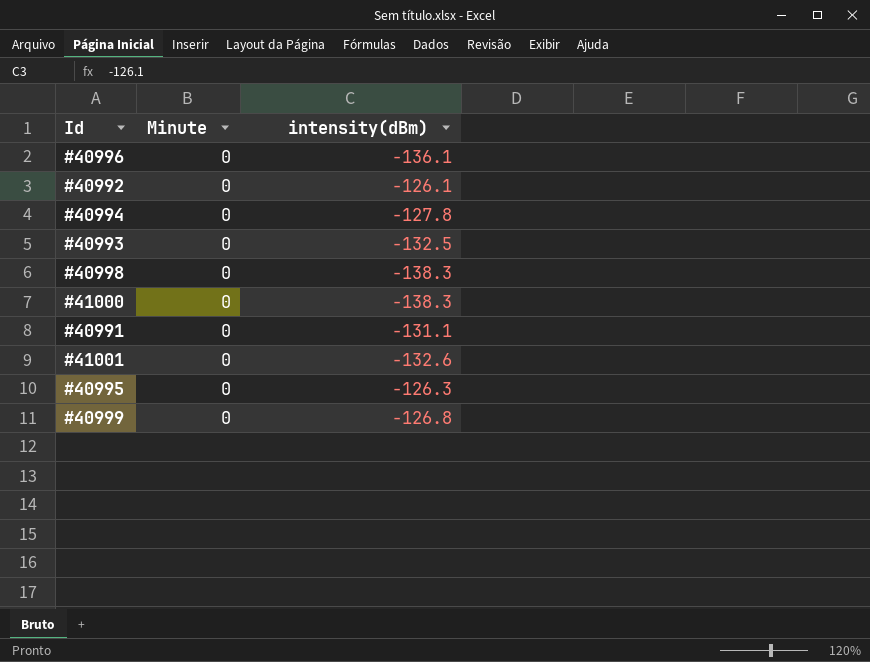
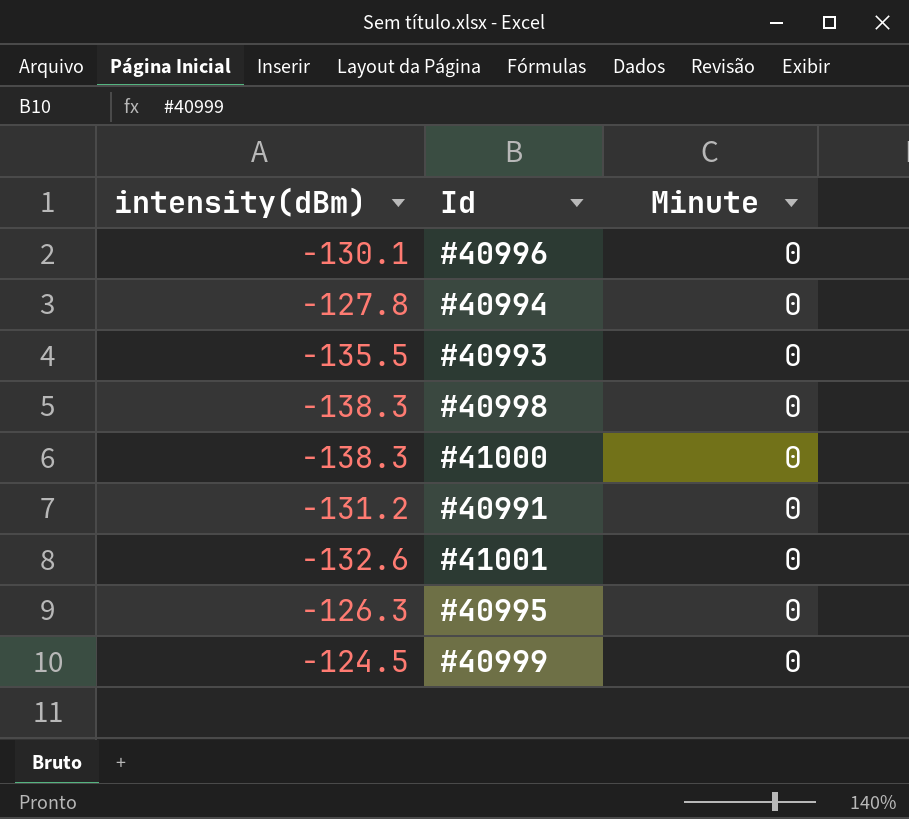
column intensity(dBm) | position: 3 -> 1
row #40992: 0 | -126.1 -> none
#40996 | intensity(dBm): -136.1 -> -130.1
#40993 | intensity(dBm): -132.5 -> -135.5
#40991 | intensity(dBm): -131.1 -> -131.2
#40999 | intensity(dBm): -126.8 -> -124.5

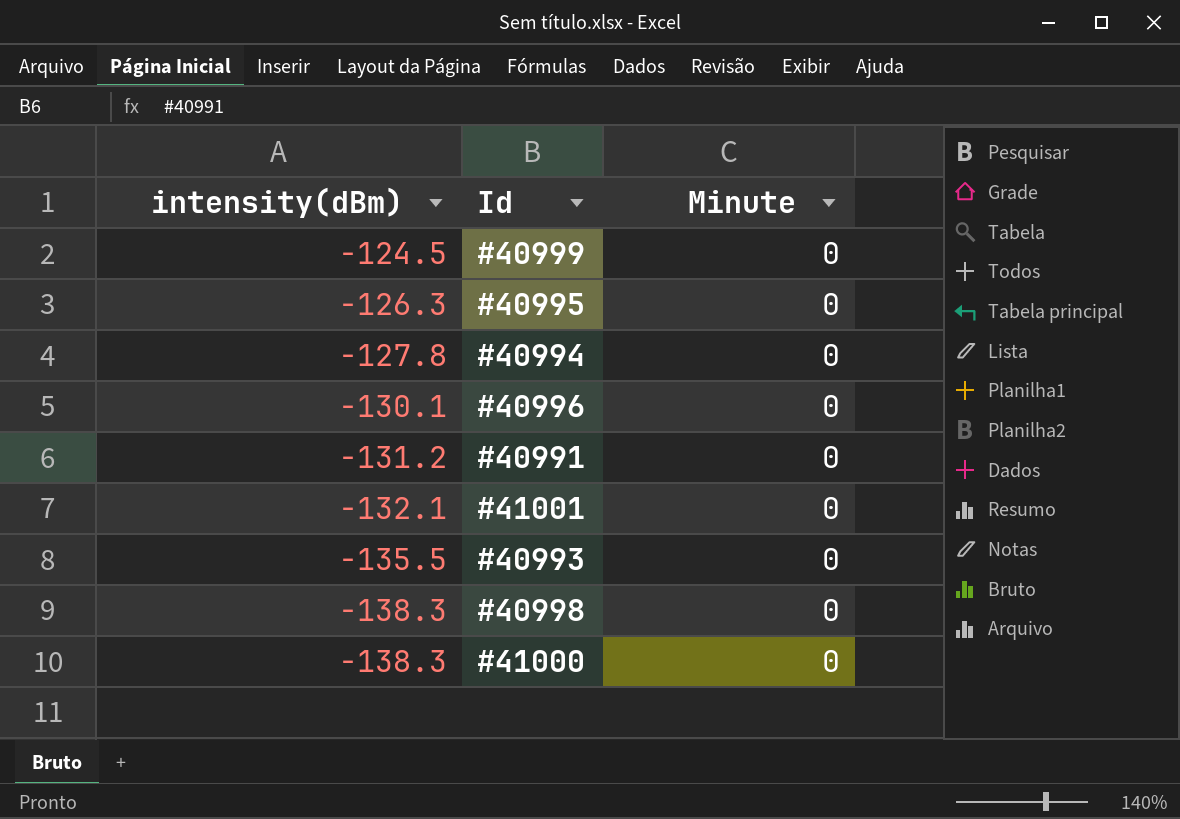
row order: none -> intensity(dBm) descending
#41001 | intensity(dBm): -132.6 -> -132.1

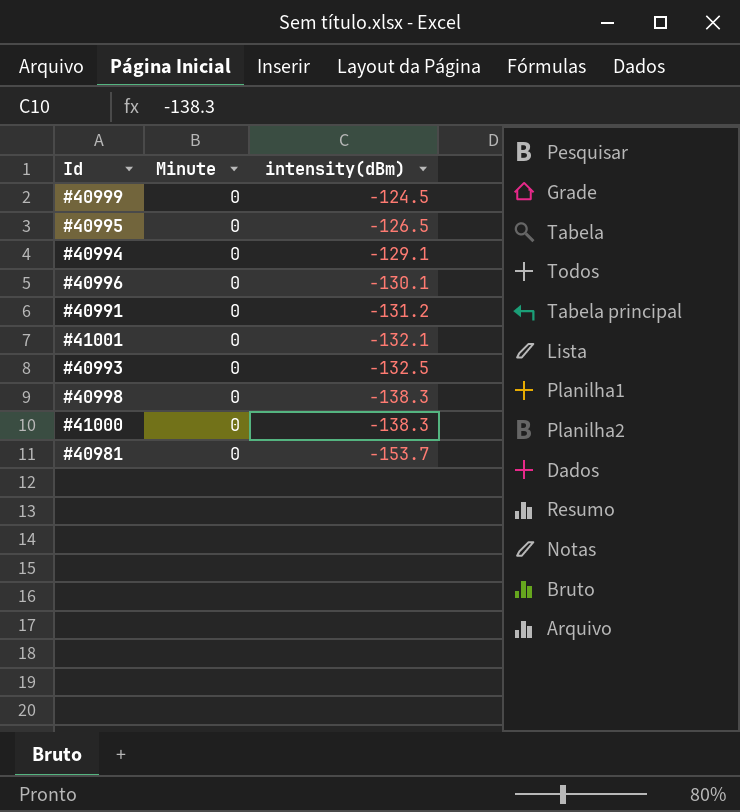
column intensity(dBm) | position: 1 -> 3
#40995 | intensity(dBm): -126.3 -> -126.5
#40994 | intensity(dBm): -127.8 -> -129.1
#40993 | intensity(dBm): -135.5 -> -132.5
row #40981: none -> 0 | -153.7

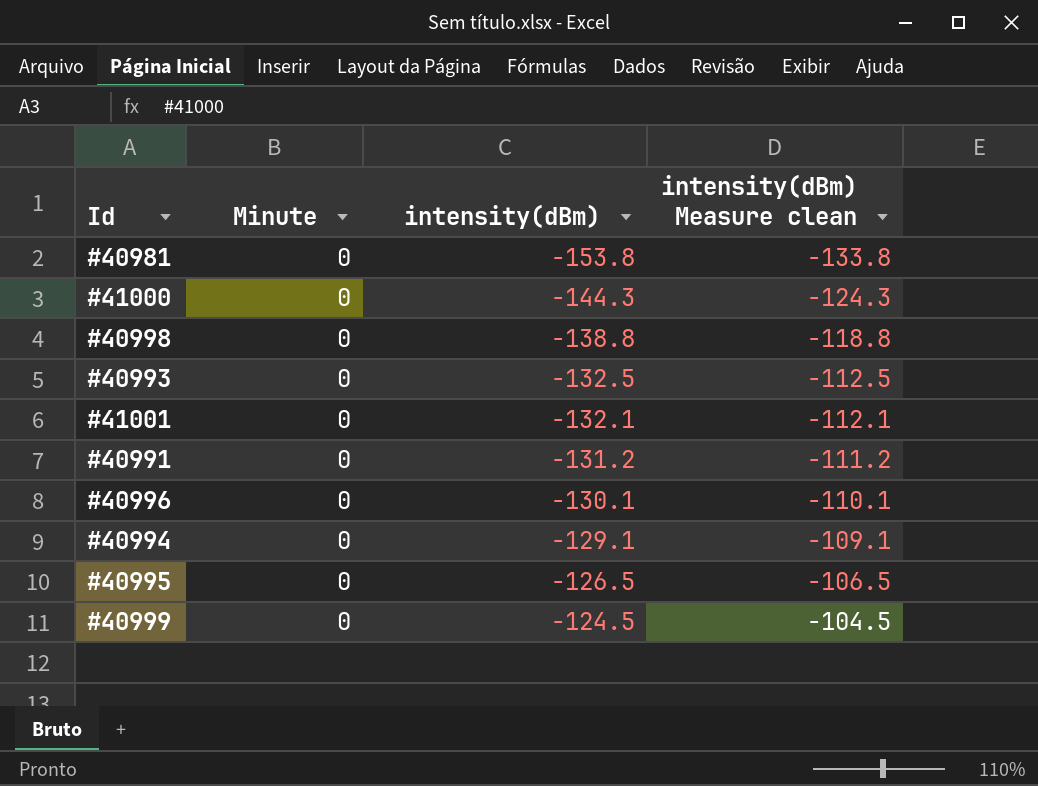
row order: intensity(dBm) descending -> intensity(dBm) ascending
column intensity(dBm) Measure clean | formula: none -> [intensity(dBm)] + 20
#40981 | intensity(dBm): -153.7 -> -153.8
#41000 | intensity(dBm): -138.3 -> -144.3
#40998 | intensity(dBm): -138.3 -> -138.8

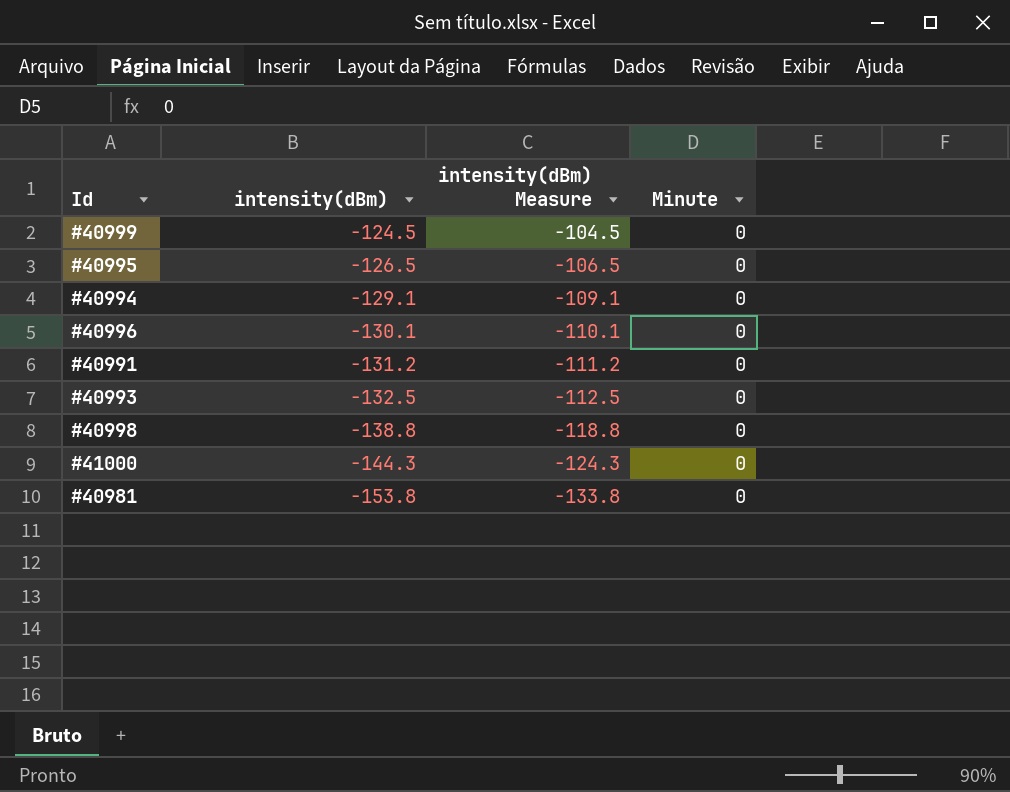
row order: intensity(dBm) ascending -> intensity(dBm) descending
column name: intensity(dBm) Measure clean -> intensity(dBm) Measure
column Minute | position: 2 -> 4
row #41001: 0 | -132.1 | -112.1 -> none

